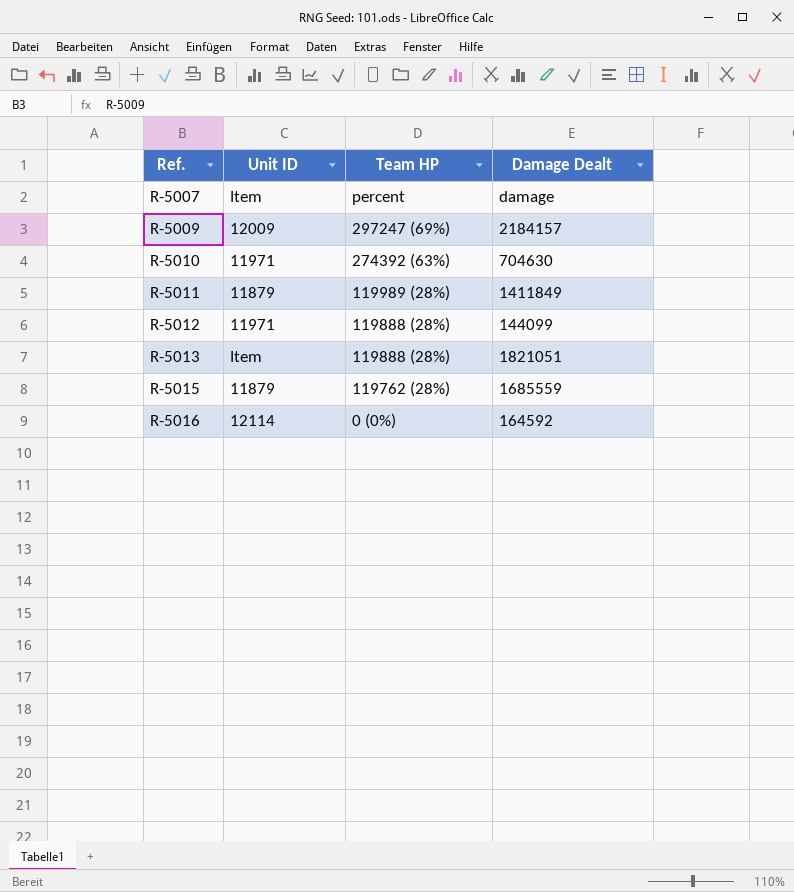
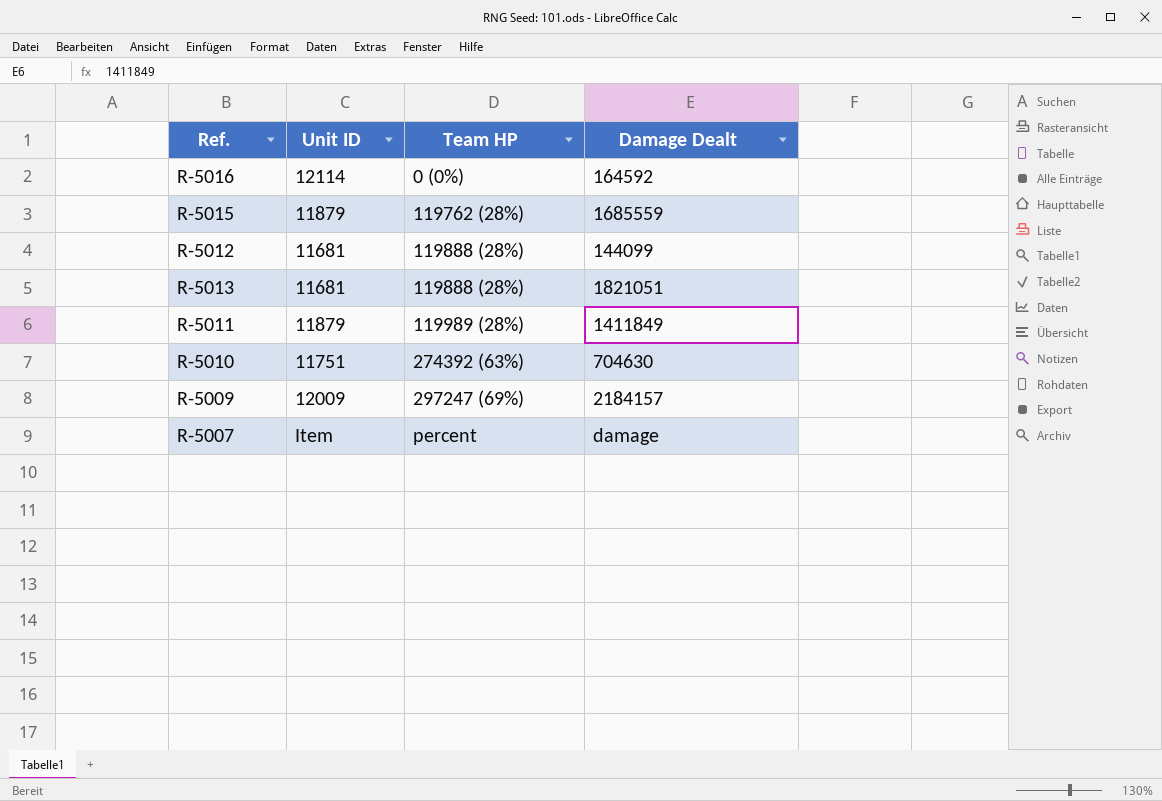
row order: Ref. ascending -> Team HP ascending
R-5012 | Unit ID: 11971 -> 11681
R-5013 | Unit ID: Item -> 11681
R-5010 | Unit ID: 11971 -> 11751

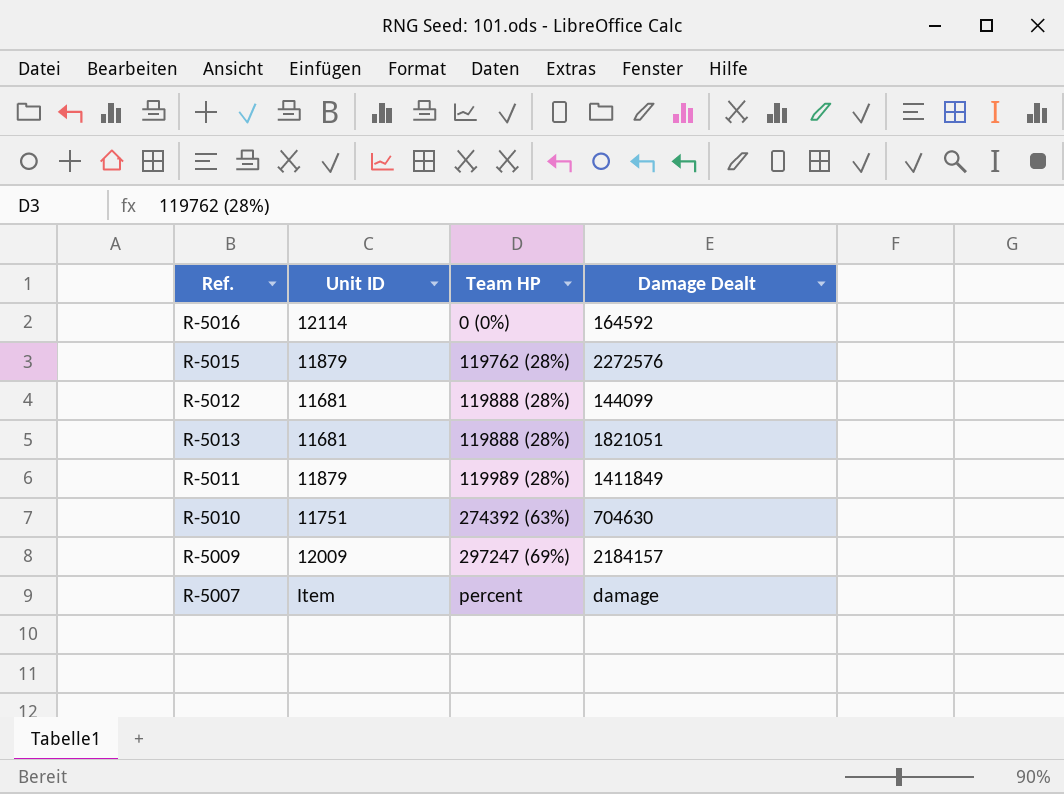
R-5015 | Damage Dealt: 1685559 -> 2272576

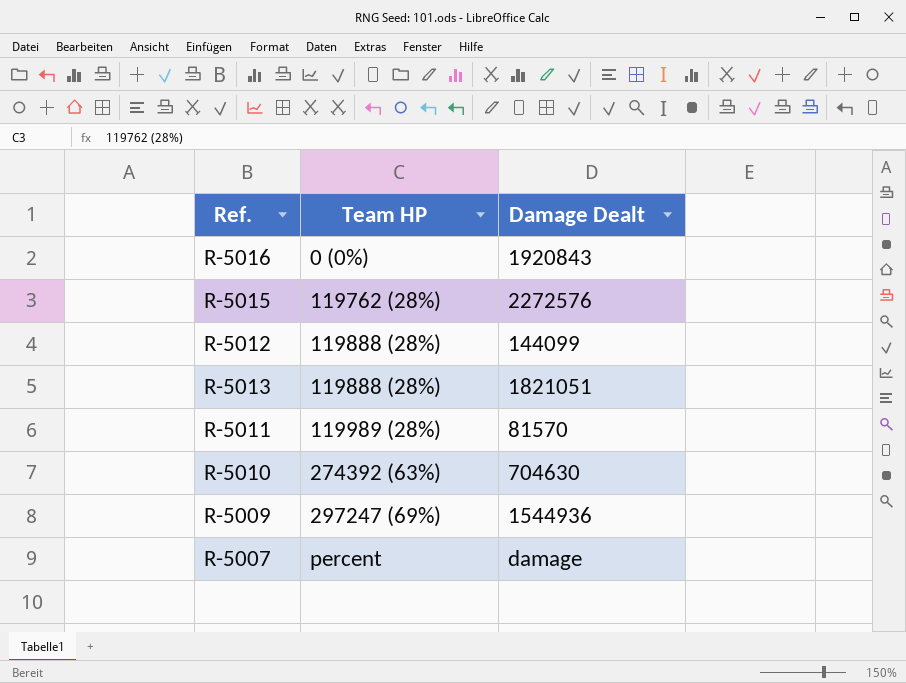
column Unit ID | position: 2 -> none
R-5016 | Damage Dealt: 164592 -> 1920843
R-5011 | Damage Dealt: 1411849 -> 81570
R-5009 | Damage Dealt: 2184157 -> 1544936

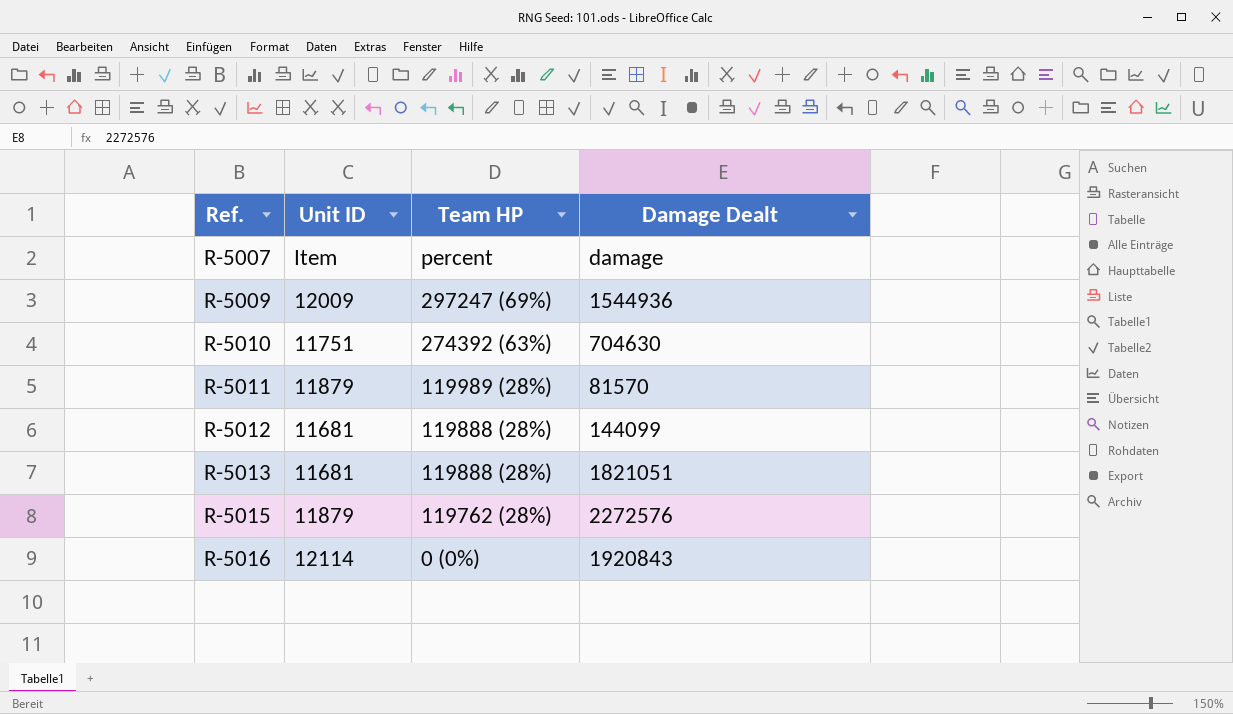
row order: Team HP ascending -> Ref. ascending
column Unit ID | position: none -> 2

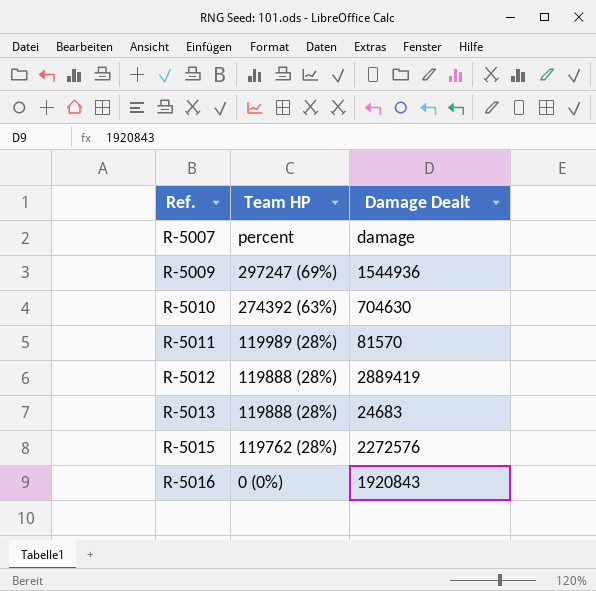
column Unit ID | position: 2 -> none
R-5012 | Damage Dealt: 144099 -> 2889419
R-5013 | Damage Dealt: 1821051 -> 24683

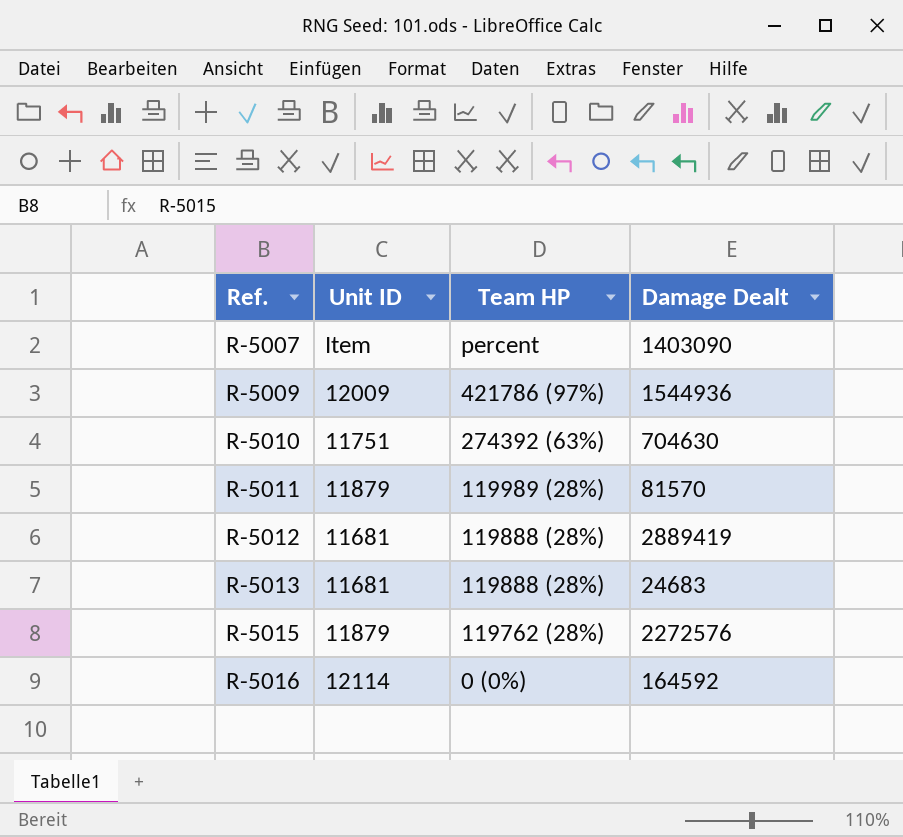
column Unit ID | position: none -> 2
R-5007 | Damage Dealt: damage -> 1403090
R-5009 | Team HP: 297247 (69%) -> 421786 (97%)
R-5016 | Damage Dealt: 1920843 -> 164592

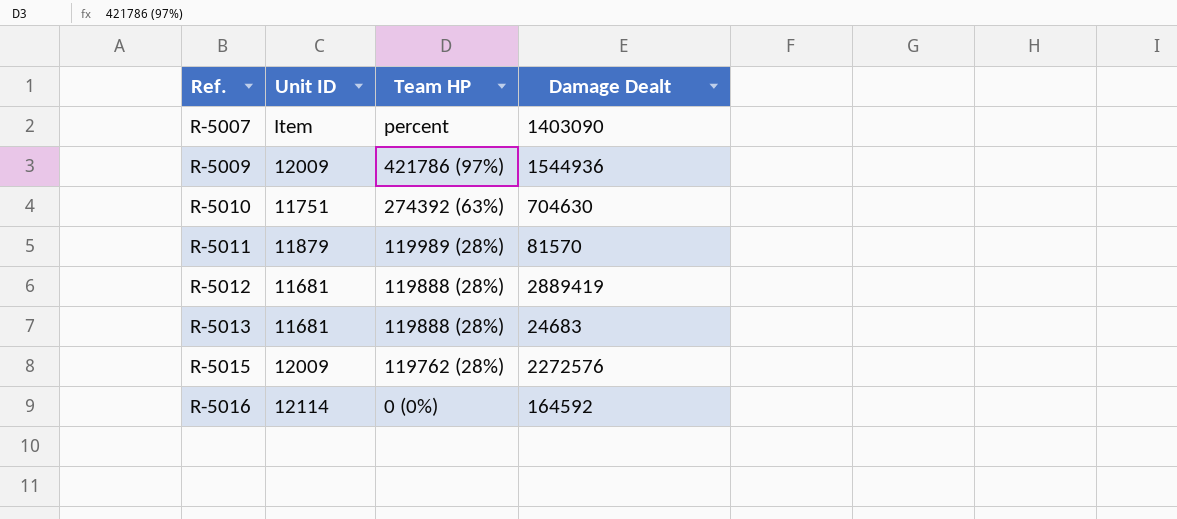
R-5015 | Unit ID: 11879 -> 12009

